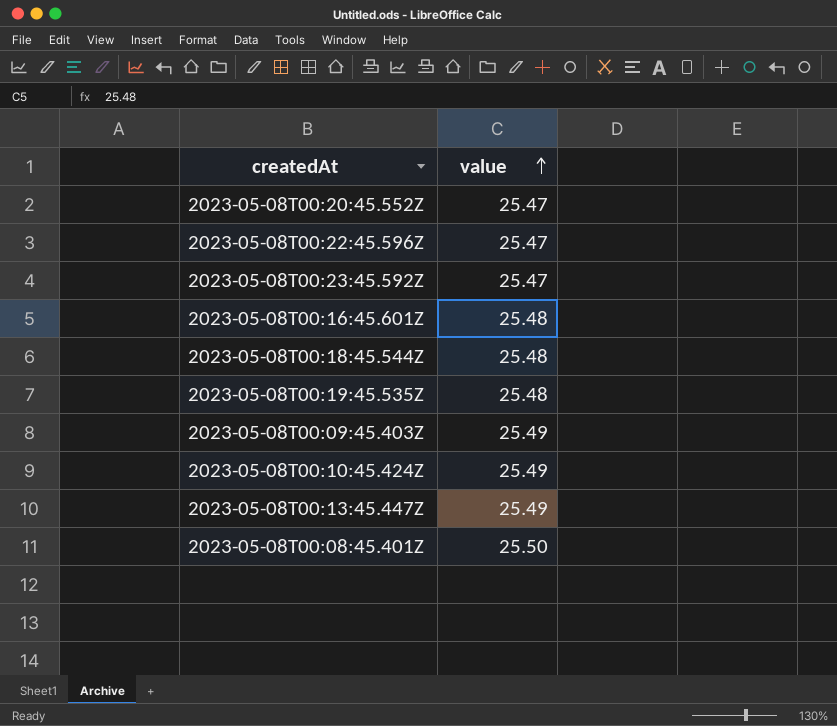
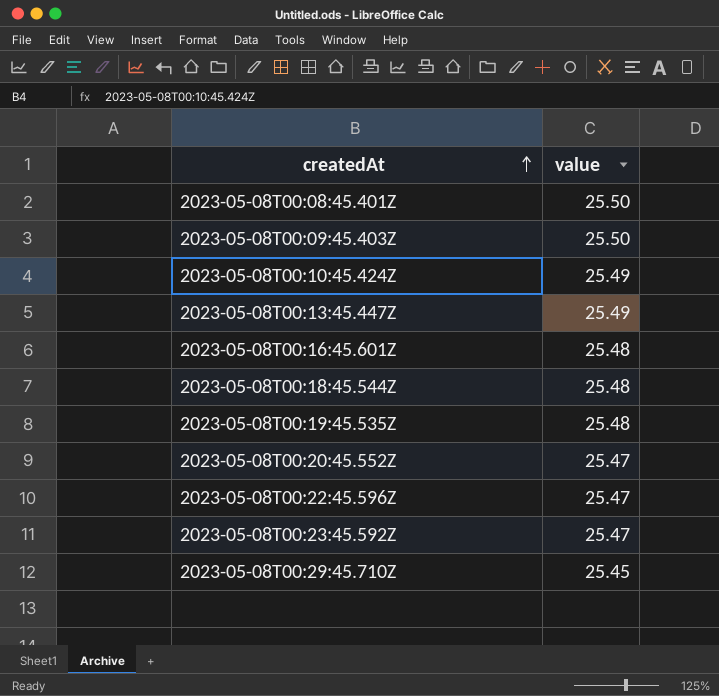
row order: value ascending -> createdAt ascending
2023-05-08T00:09:45.403Z | value: 25.49 -> 25.50
row 2023-05-08T00:29:45.710Z: none -> 25.45

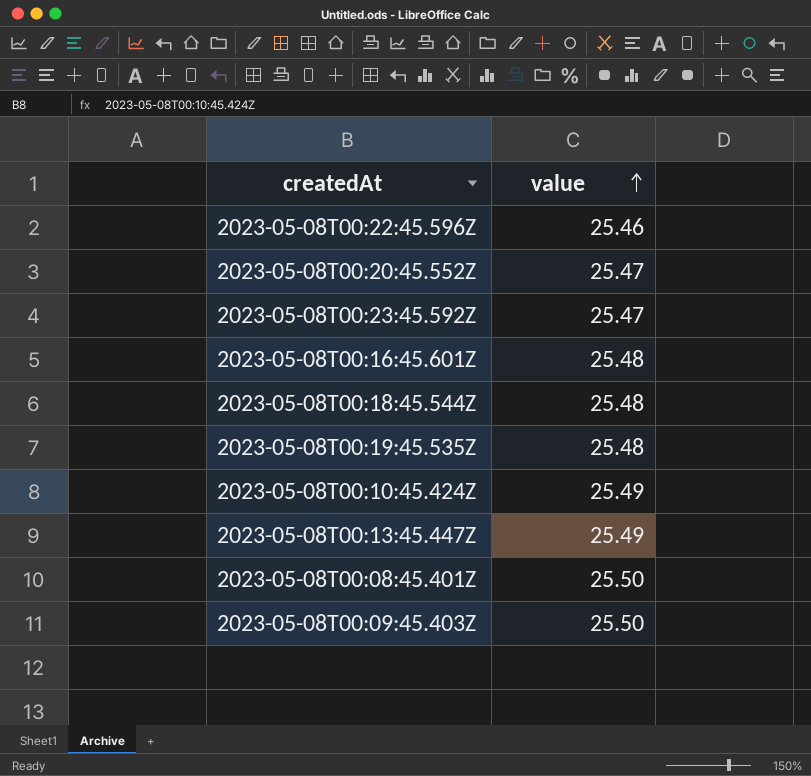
row order: createdAt ascending -> value ascending
row 2023-05-08T00:29:45.710Z: 25.45 -> none
2023-05-08T00:22:45.596Z | value: 25.47 -> 25.46

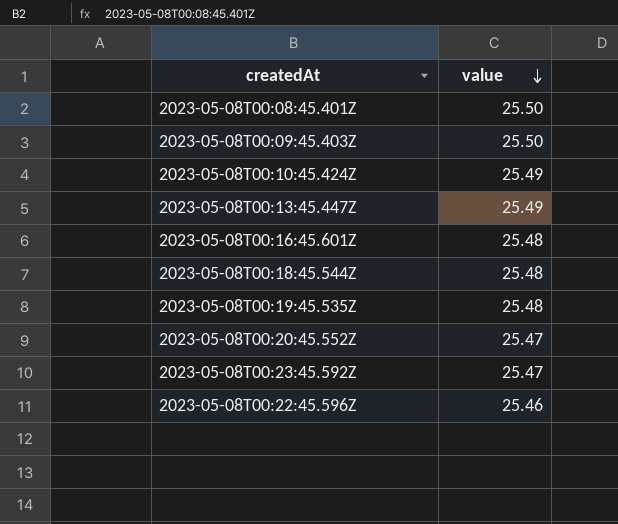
row order: value ascending -> value descending

